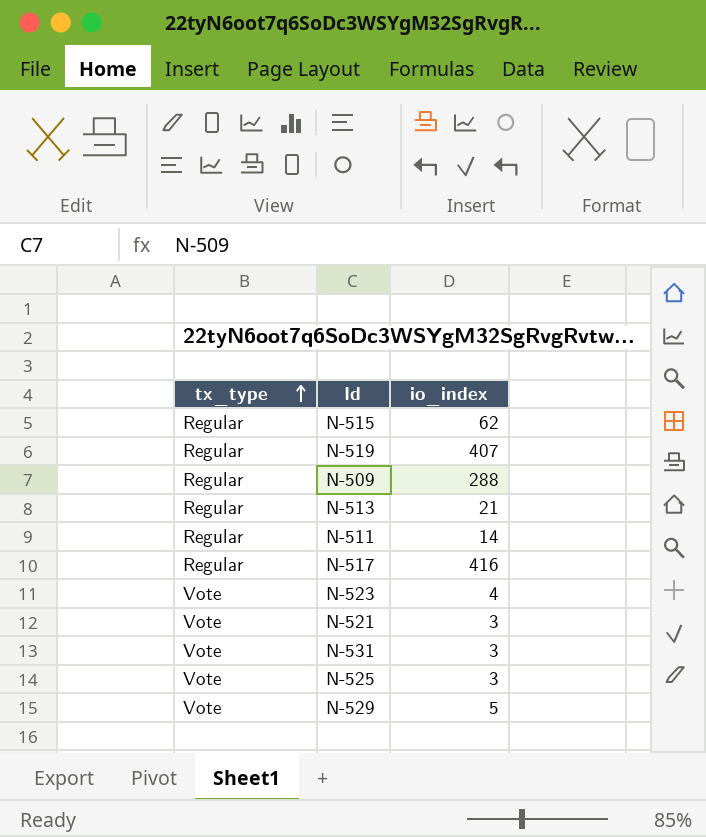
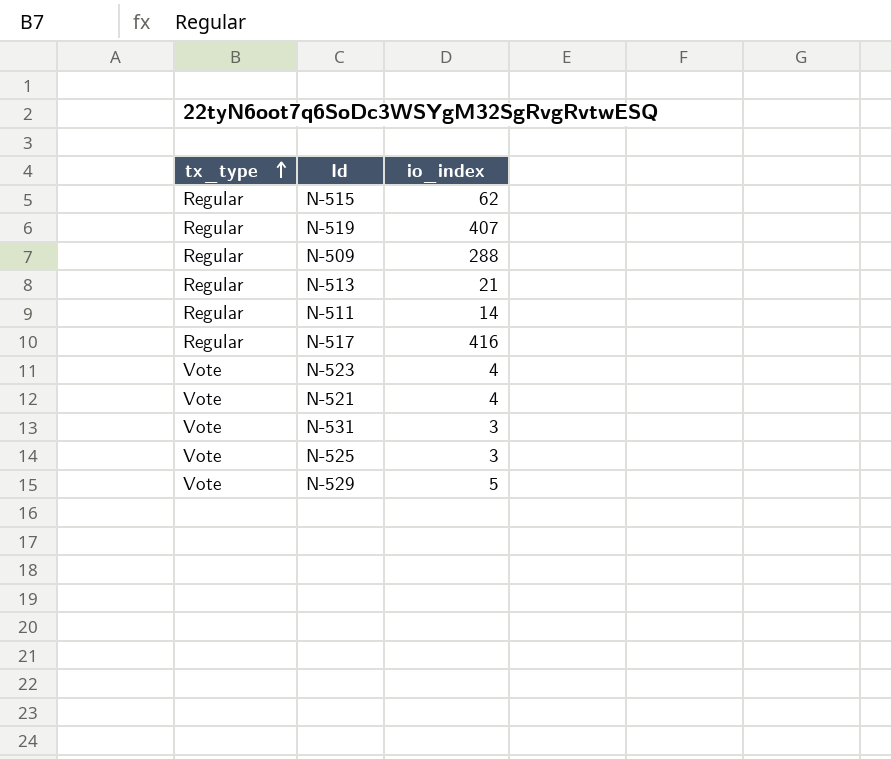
N-521 | io_index: 3 -> 4

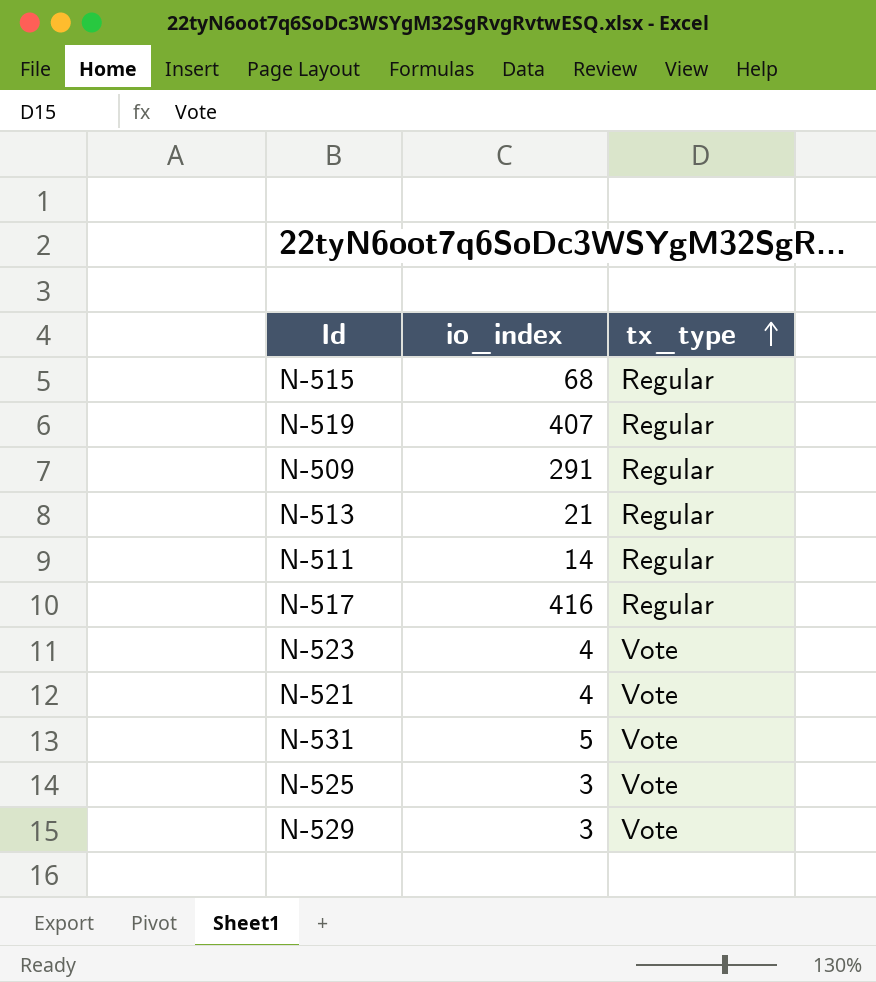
column tx_type | position: 1 -> 3
N-515 | io_index: 62 -> 68
N-509 | io_index: 288 -> 291
N-531 | io_index: 3 -> 5
N-529 | io_index: 5 -> 3

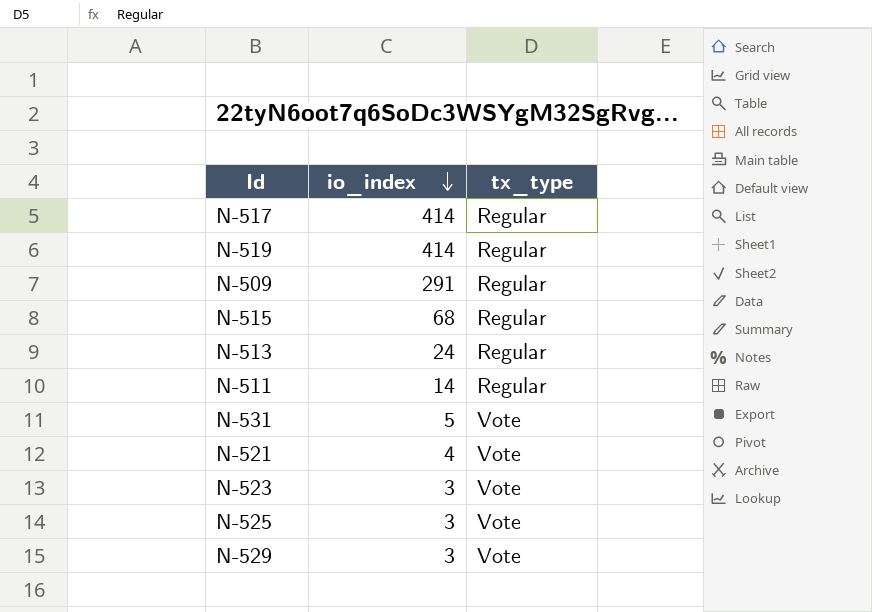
row order: tx_type ascending -> io_index descending
N-517 | io_index: 416 -> 414
N-519 | io_index: 407 -> 414
N-513 | io_index: 21 -> 24
N-523 | io_index: 4 -> 3

